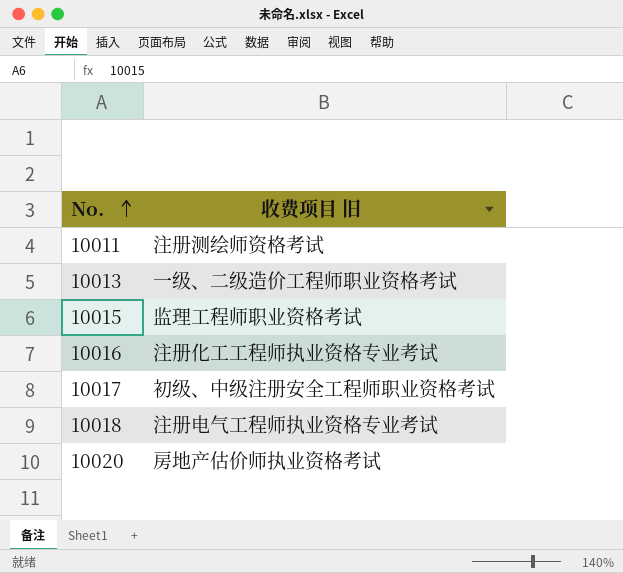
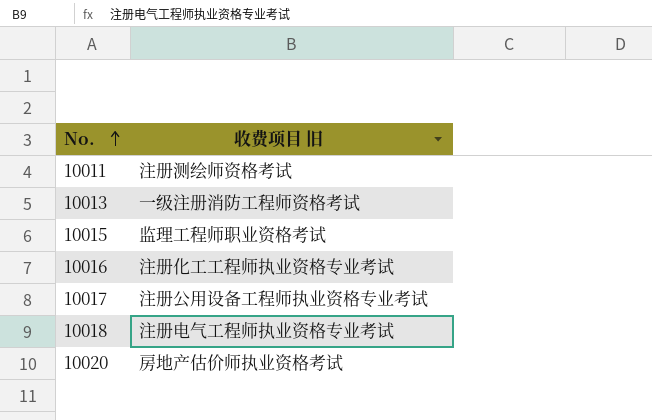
10013 | 收费项目 旧: 一级、二级造价工程师职业资格考试 -> 一级注册消防工程师资格考试
10017 | 收费项目 旧: 初级、中级注册安全工程师职业资格考试 -> 注册公用设备工程师执业资格专业考试

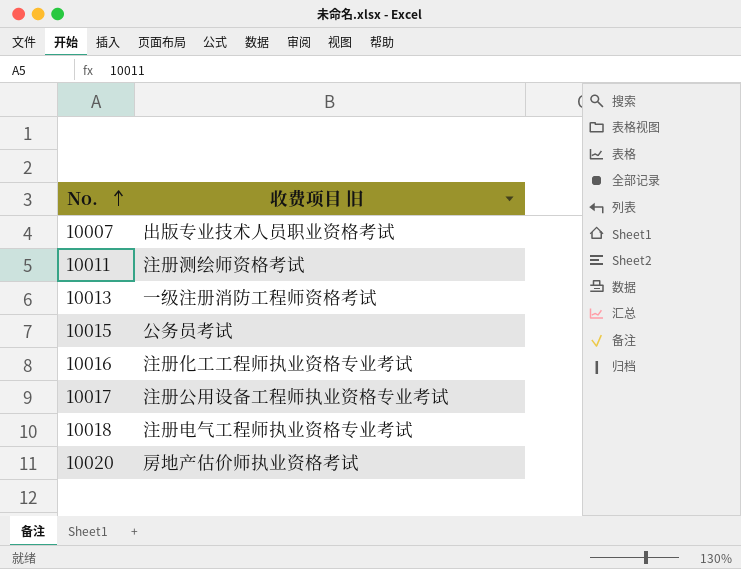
row 10007: none -> 出版专业技术人员职业资格考试
10015 | 收费项目 旧: 监理工程师职业资格考试 -> 公务员考试

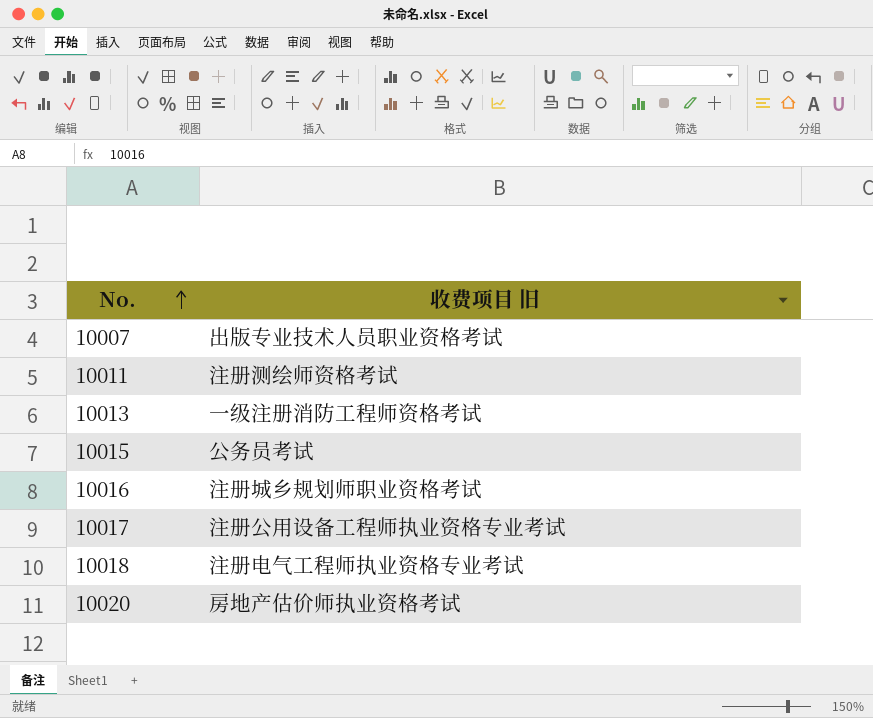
10016 | 收费项目 旧: 注册化工工程师执业资格专业考试 -> 注册城乡规划师职业资格考试

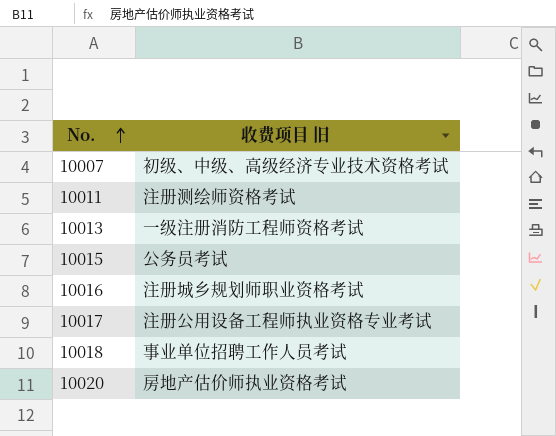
10007 | 收费项目 旧: 出版专业技术人员职业资格考试 -> 初级、中级、高级经济专业技术资格考试
10018 | 收费项目 旧: 注册电气工程师执业资格专业考试 -> 事业单位招聘工作人员考试

